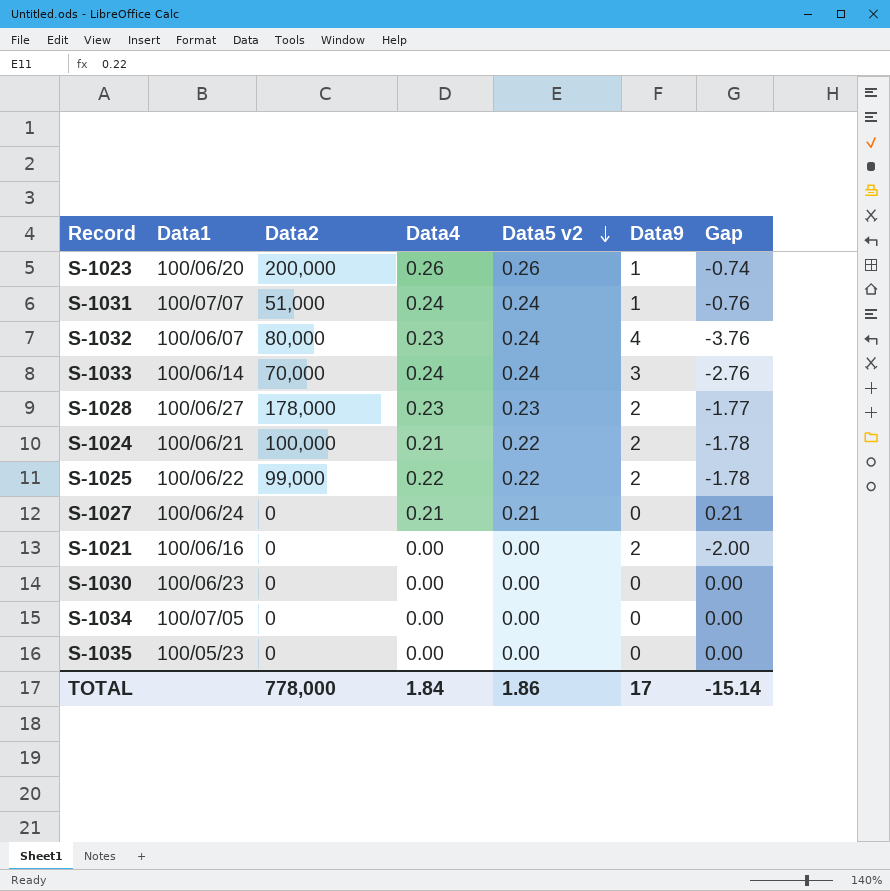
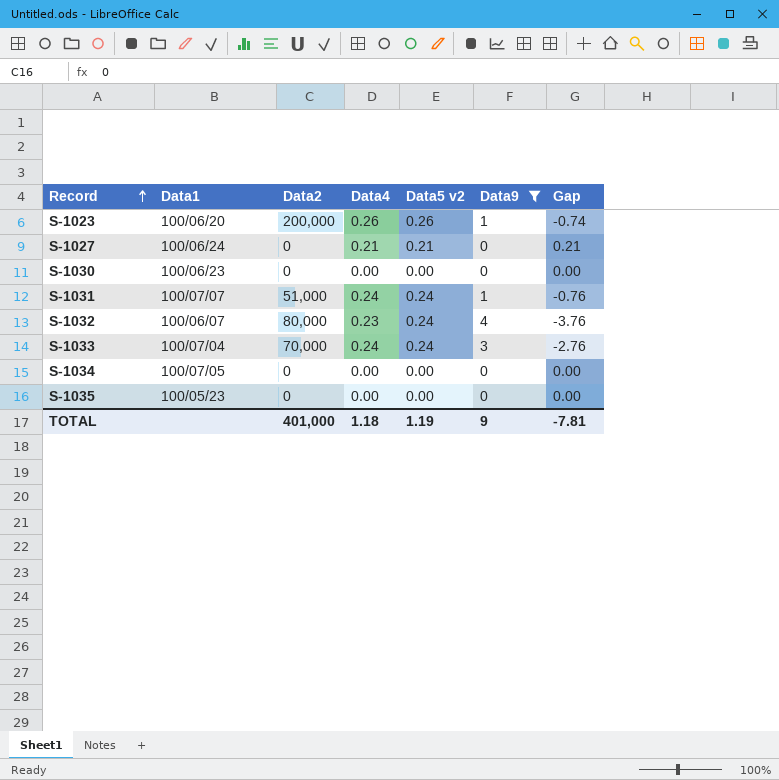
filter: none -> Data9 != 2
row order: Data5 v2 descending -> Record ascending
S-1033 | Data1: 100/06/14 -> 100/07/04
TOTAL | Data2: 778,000 -> 401,000
TOTAL | Data4: 1.84 -> 1.18
TOTAL | Data5 v2: 1.86 -> 1.19
TOTAL | Data9: 17 -> 9
TOTAL | Gap: -15.14 -> -7.81

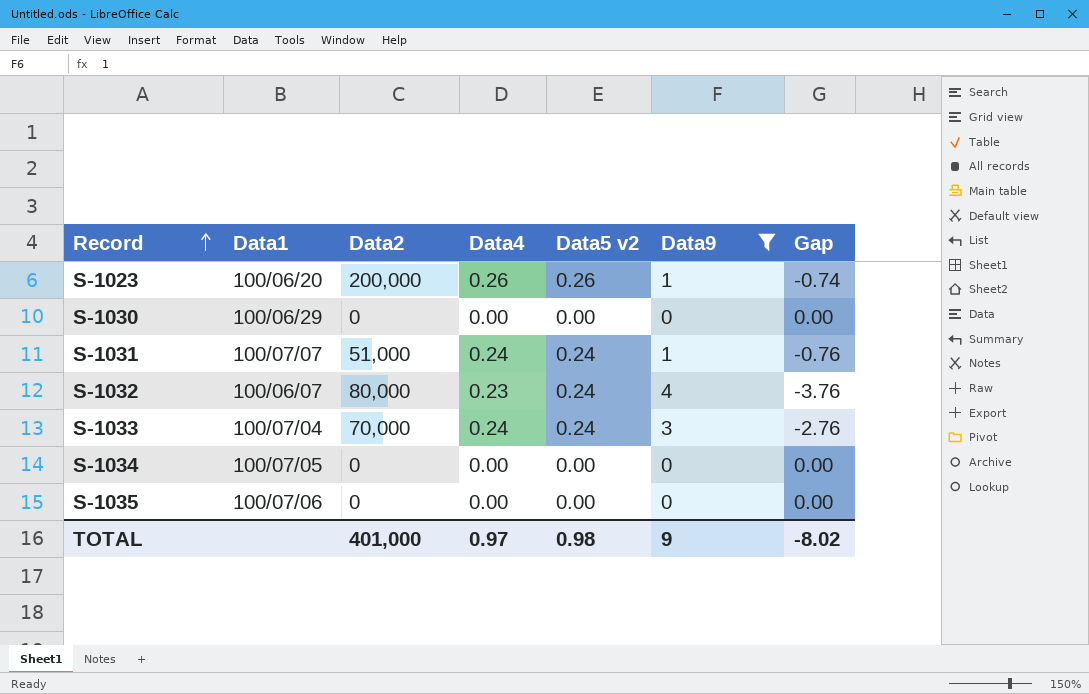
row S-1027: 100/06/24 | 0 | 0.21 | 0.21 | 0 | 0.21 -> none
S-1030 | Data1: 100/06/23 -> 100/06/29
S-1035 | Data1: 100/05/23 -> 100/07/06
TOTAL | Data4: 1.18 -> 0.97
TOTAL | Data5 v2: 1.19 -> 0.98
TOTAL | Gap: -7.81 -> -8.02

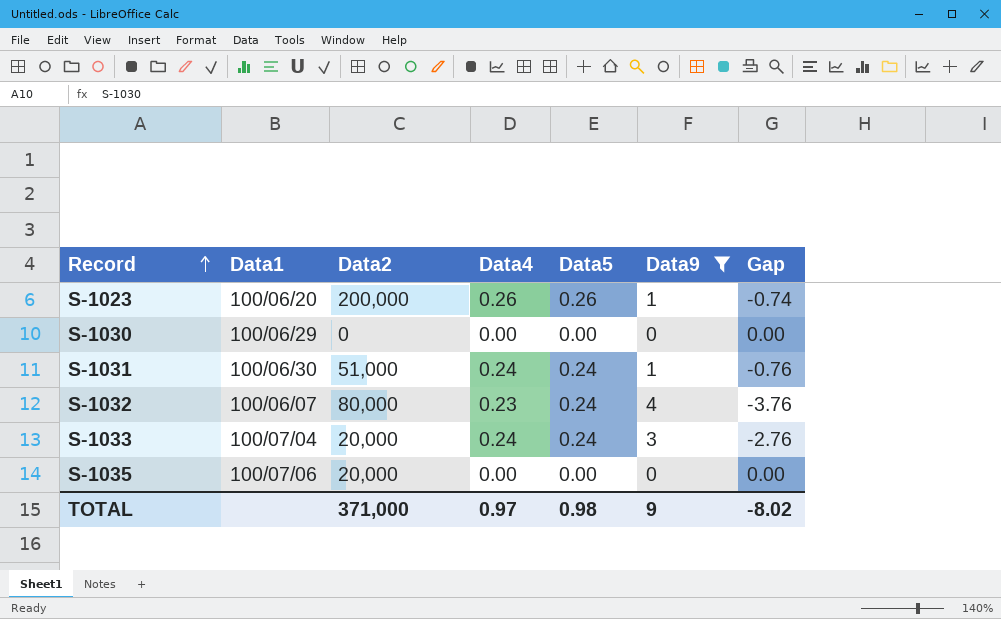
column name: Data5 v2 -> Data5
row S-1034: 100/07/05 | 0 | 0.00 | 0.00 | 0 | 0.00 -> none
S-1031 | Data1: 100/07/07 -> 100/06/30
S-1033 | Data2: 70,000 -> 20,000
S-1035 | Data2: 0 -> 20,000
TOTAL | Data2: 401,000 -> 371,000

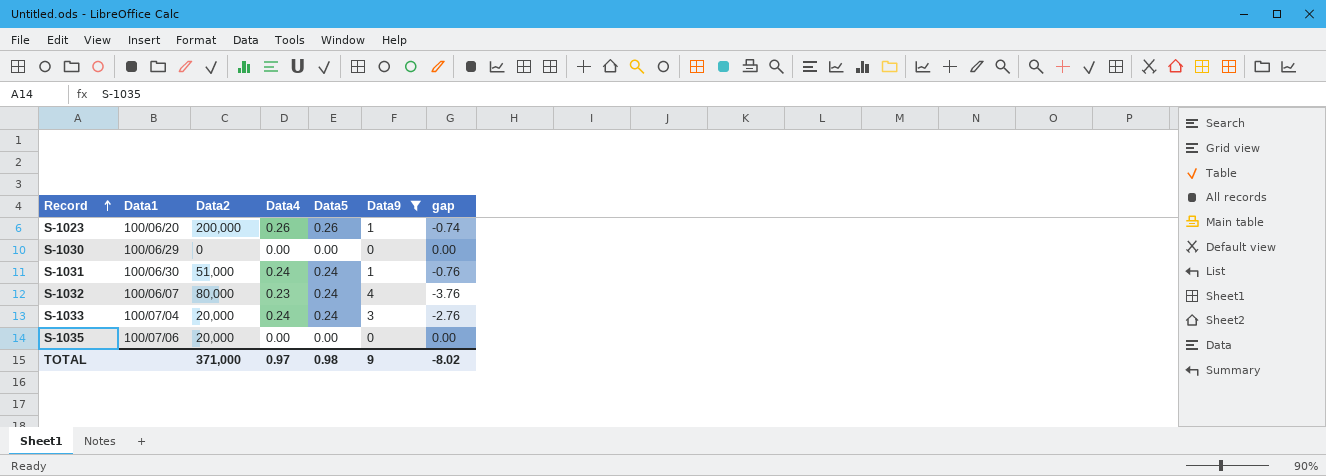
column name: Gap -> gap

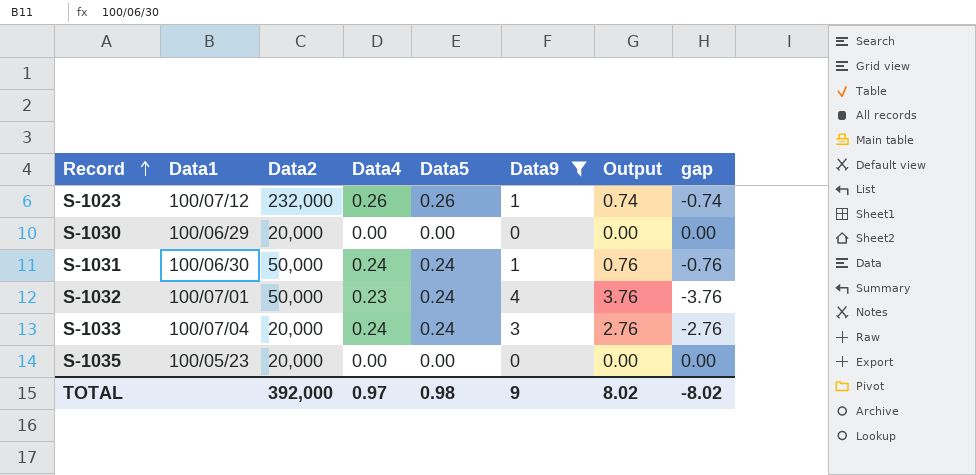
column Output | formula: none -> [Data9] - [Data5]
S-1023 | Data1: 100/06/20 -> 100/07/12
S-1023 | Data2: 200,000 -> 232,000
S-1030 | Data2: 0 -> 20,000
S-1031 | Data2: 51,000 -> 50,000
S-1032 | Data1: 100/06/07 -> 100/07/01
S-1032 | Data2: 80,000 -> 50,000
S-1035 | Data1: 100/07/06 -> 100/05/23
TOTAL | Data2: 371,000 -> 392,000

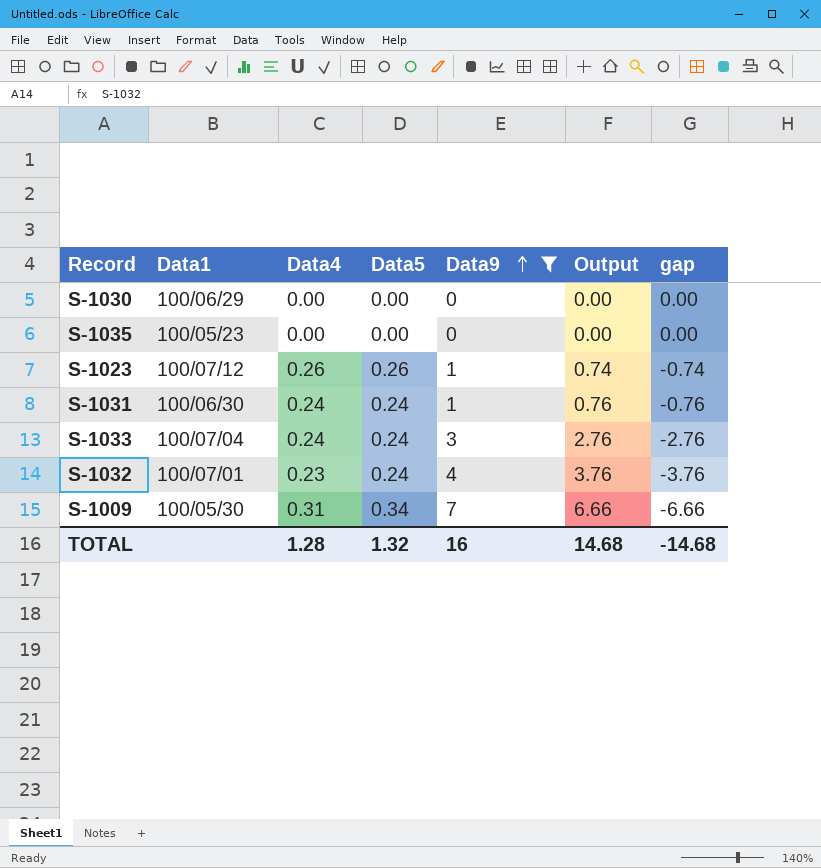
row order: Record ascending -> Data9 ascending
column Data2 | position: 3 -> none
row S-1009: none -> 100/05/30 | 0.31 | 0.34 | 7 | 6.66 | -6.66
TOTAL | Data4: 0.97 -> 1.28
TOTAL | Data5: 0.98 -> 1.32
TOTAL | Data9: 9 -> 16
TOTAL | Output: 8.02 -> 14.68
TOTAL | gap: -8.02 -> -14.68

